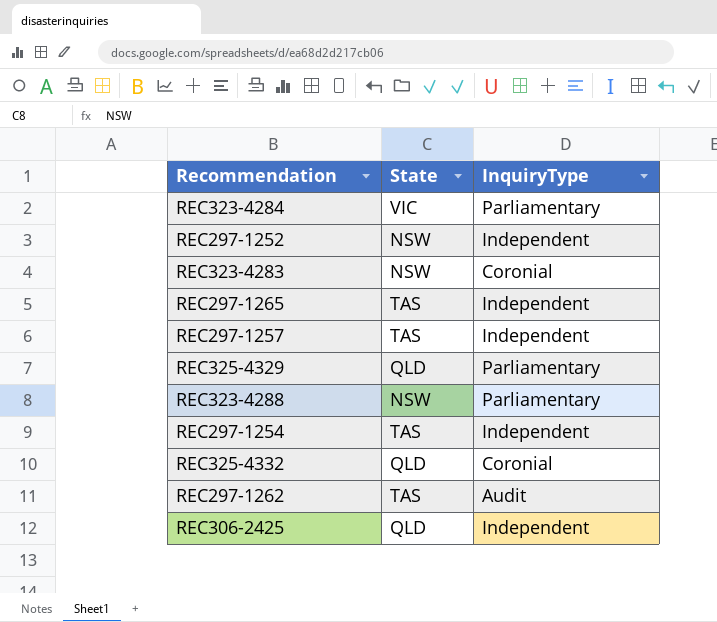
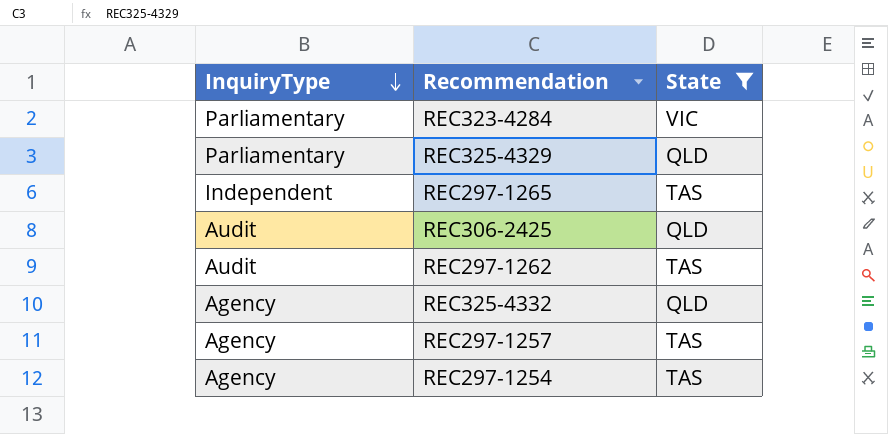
filter: none -> State != NSW
row order: none -> InquiryType descending
column InquiryType | position: 3 -> 1
REC306-2425 | InquiryType: Independent -> Audit
REC325-4332 | InquiryType: Coronial -> Agency
REC297-1257 | InquiryType: Independent -> Agency
REC297-1254 | InquiryType: Independent -> Agency

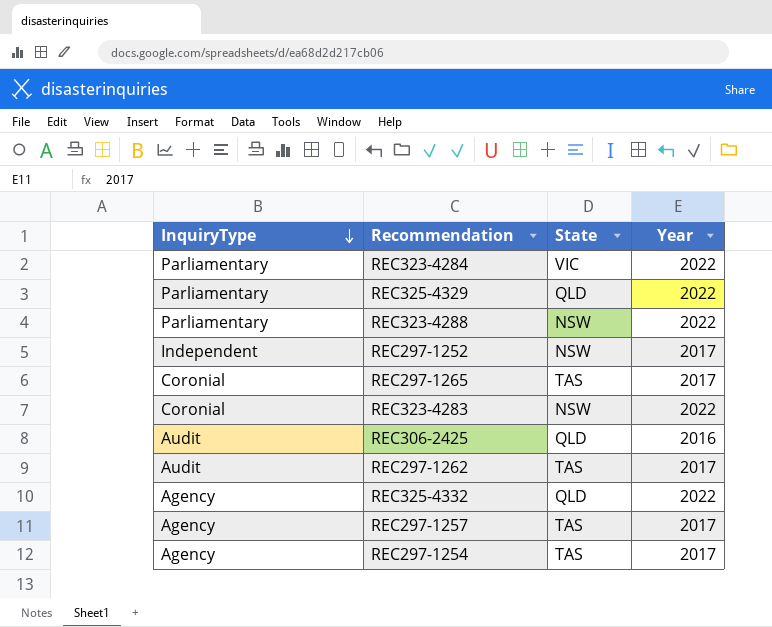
filter: State != NSW -> none
column Year | position: none -> 4
REC297-1265 | InquiryType: Independent -> Coronial

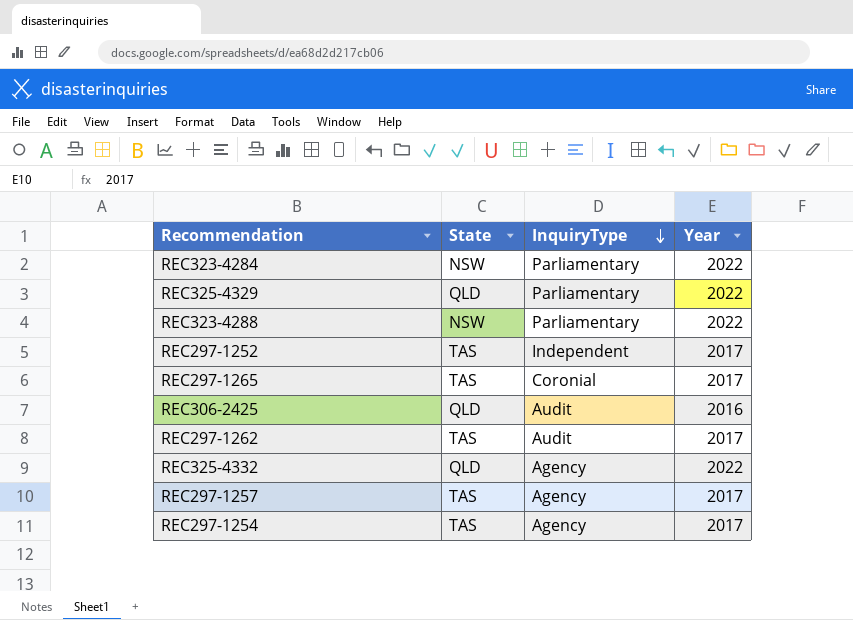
column InquiryType | position: 1 -> 3
row REC323-4283: Coronial | NSW | 2022 -> none
REC323-4284 | State: VIC -> NSW
REC297-1252 | State: NSW -> TAS

